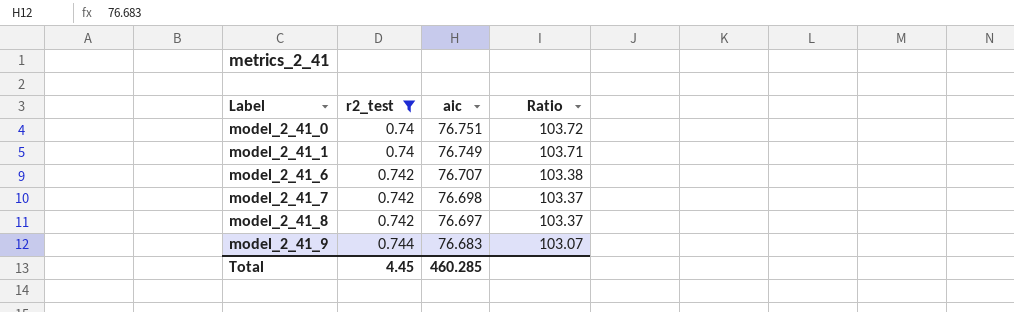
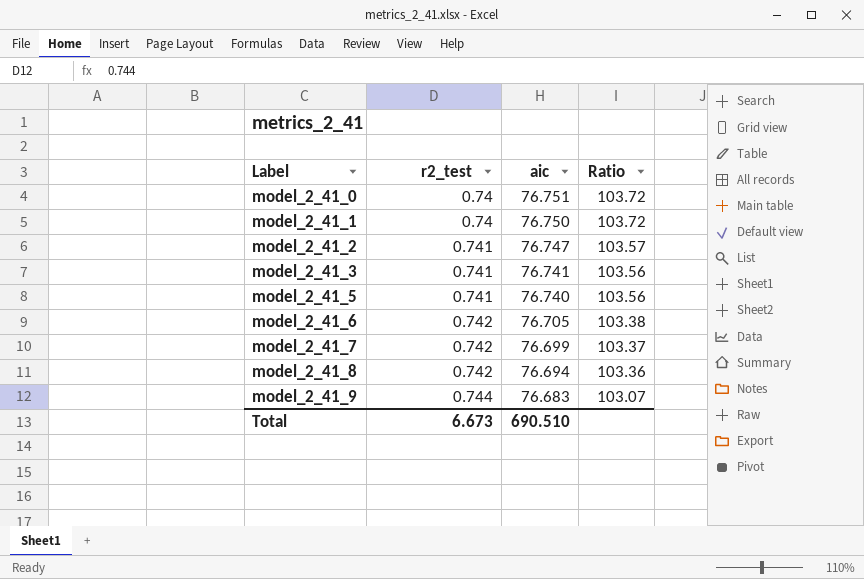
filter: r2_test != 0.741 -> none
model_2_41_1 | aic: 76.749 -> 76.750
model_2_41_1 | Ratio: 103.71 -> 103.72
model_2_41_6 | aic: 76.707 -> 76.705
model_2_41_7 | aic: 76.698 -> 76.699
model_2_41_8 | aic: 76.697 -> 76.694
model_2_41_8 | Ratio: 103.37 -> 103.36
Total | r2_test: 4.45 -> 6.673
Total | aic: 460.285 -> 690.510

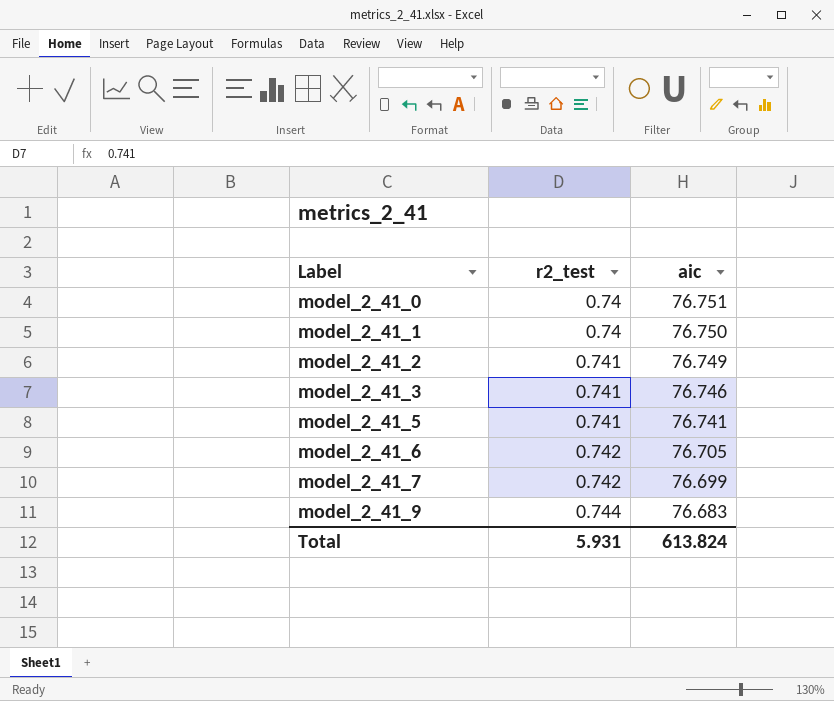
column Ratio | formula: [aic] / [r2_test] -> none
row model_2_41_8: 0.742 | 76.694 | 103.36 -> none
model_2_41_2 | aic: 76.747 -> 76.749
model_2_41_3 | aic: 76.741 -> 76.746
model_2_41_5 | aic: 76.740 -> 76.741
Total | r2_test: 6.673 -> 5.931
Total | aic: 690.510 -> 613.824

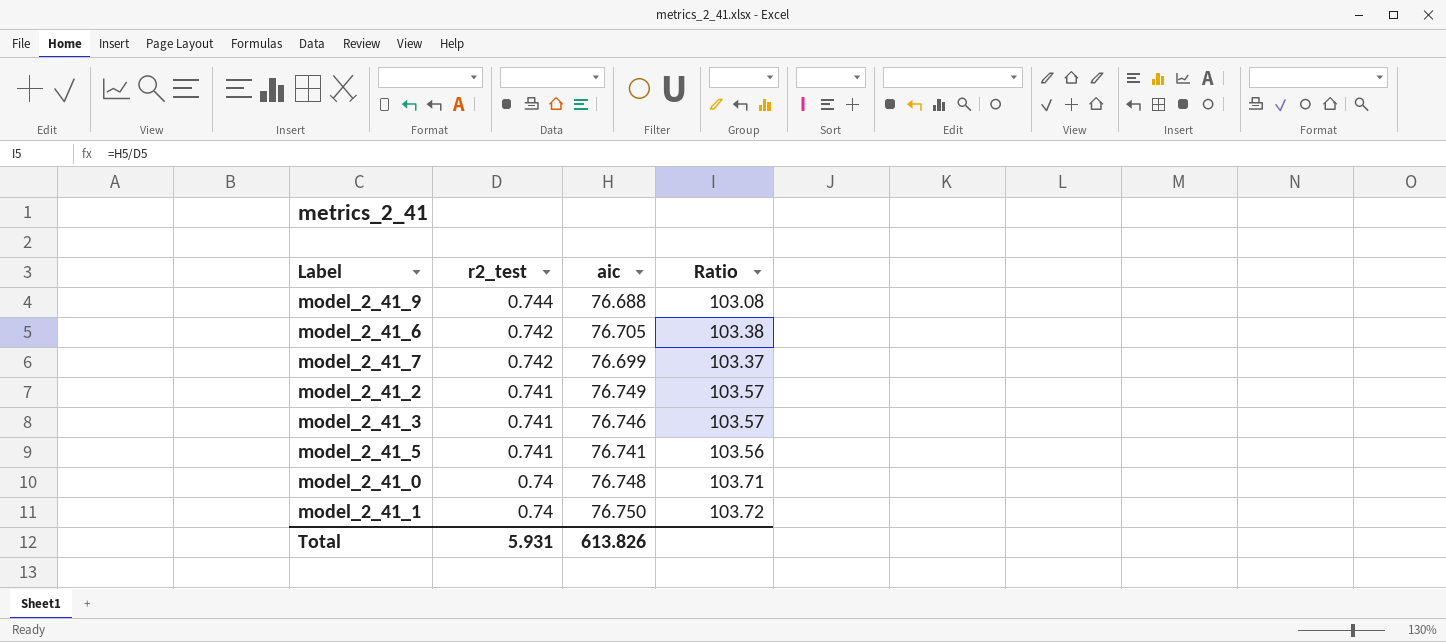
row order: Label ascending -> r2_test descending
column Ratio | formula: none -> [aic] / [r2_test]
model_2_41_9 | aic: 76.683 -> 76.688
model_2_41_0 | aic: 76.751 -> 76.748
Total | aic: 613.824 -> 613.826

